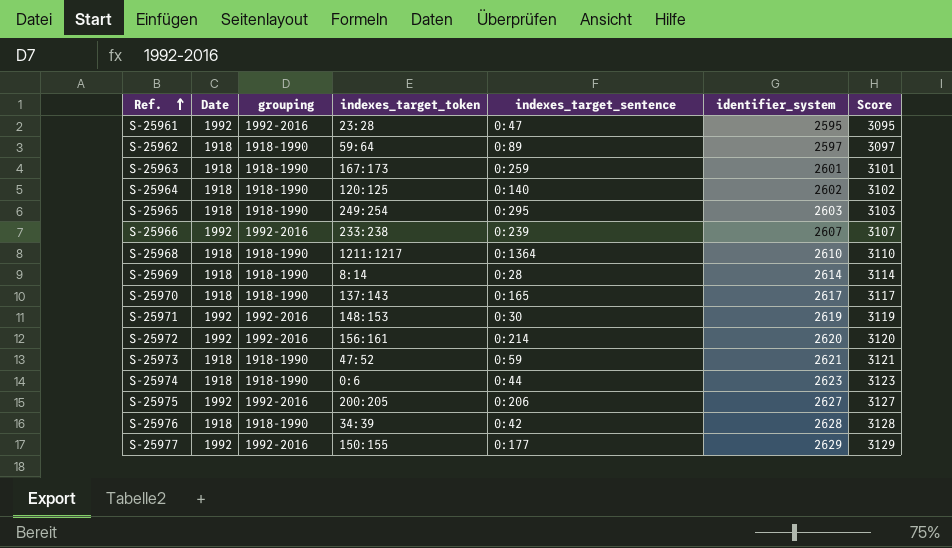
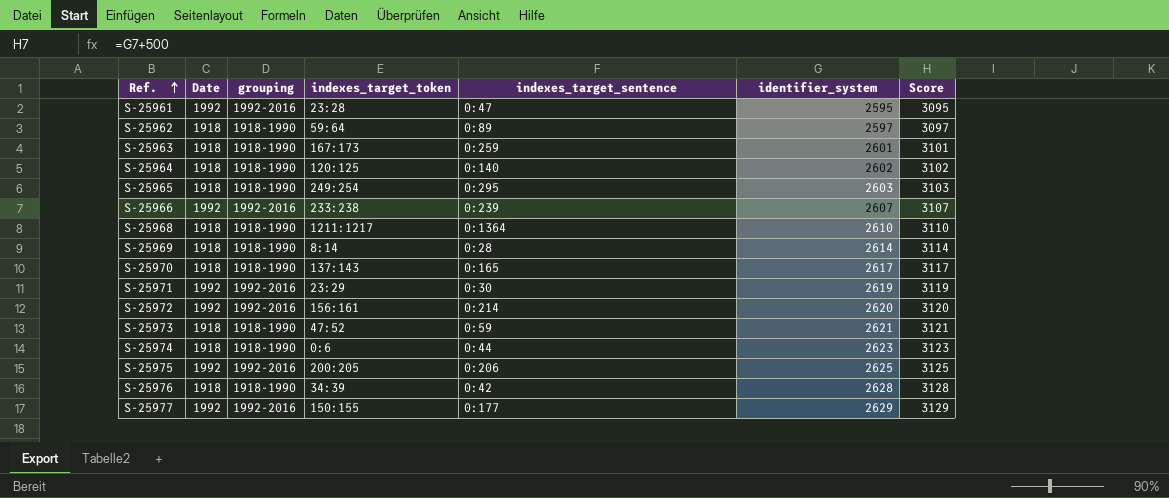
S-25971 | indexes_target_token: 148:153 -> 23:29
S-25975 | identifier_system: 2627 -> 2625
S-25975 | Score: 3127 -> 3125

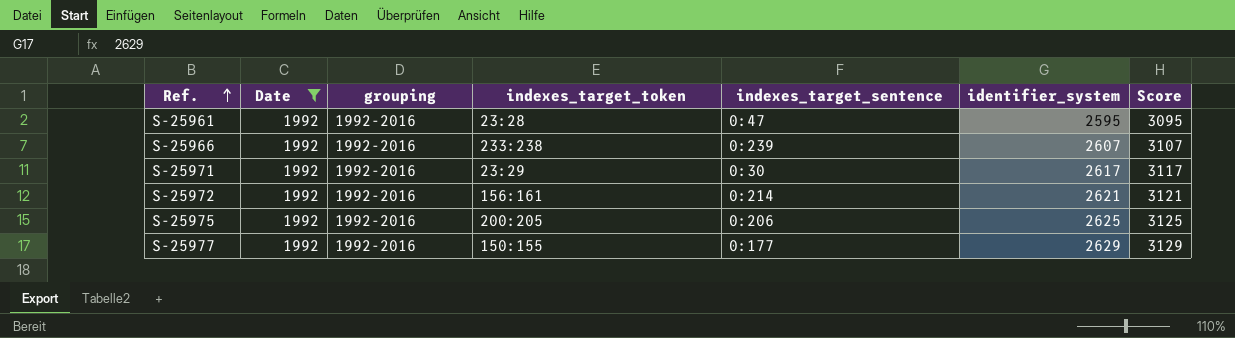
filter: none -> Date = 1992
S-25971 | identifier_system: 2619 -> 2617
S-25971 | Score: 3119 -> 3117
S-25972 | identifier_system: 2620 -> 2621
S-25972 | Score: 3120 -> 3121

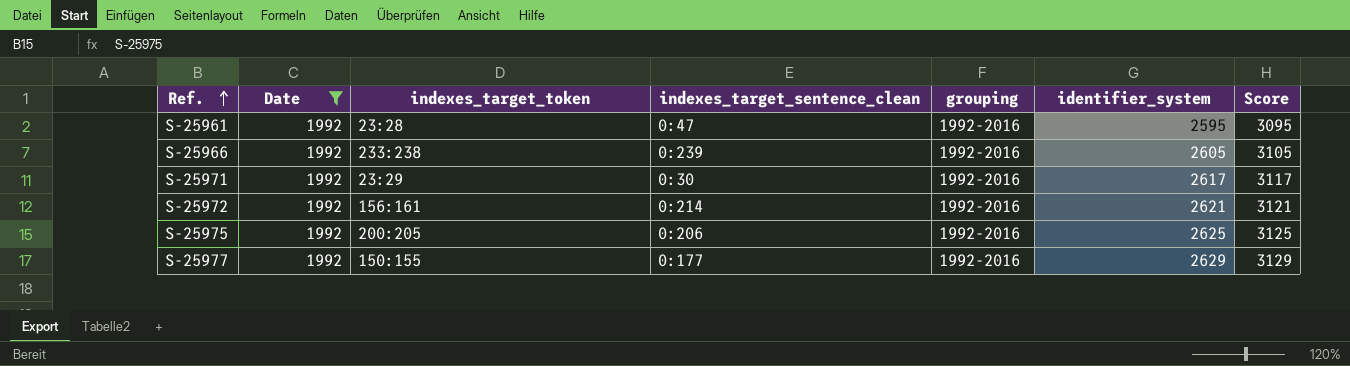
column name: indexes_target_sentence -> indexes_target_sentence_clean
column grouping | position: 3 -> 5
S-25966 | identifier_system: 2607 -> 2605
S-25966 | Score: 3107 -> 3105

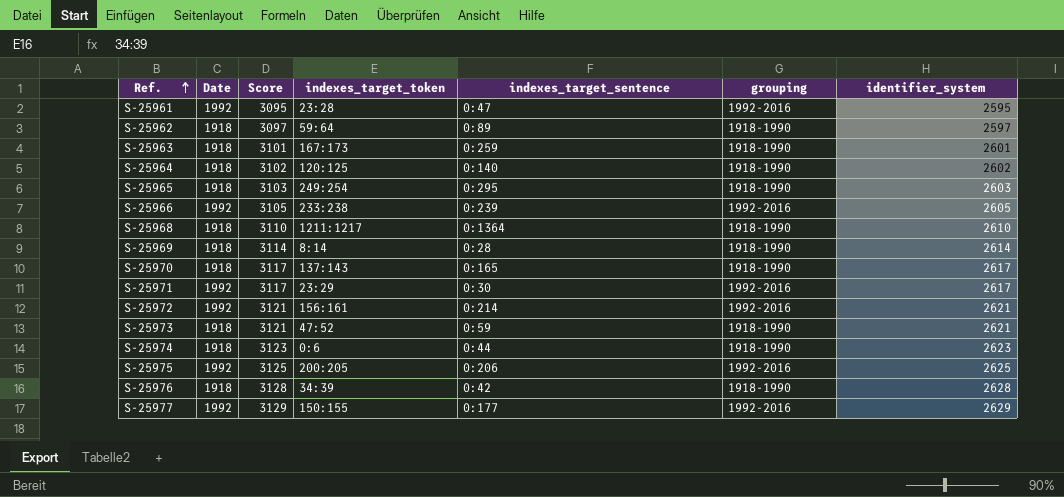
filter: Date = 1992 -> none
column Score | position: 7 -> 3
column name: indexes_target_sentence_clean -> indexes_target_sentence

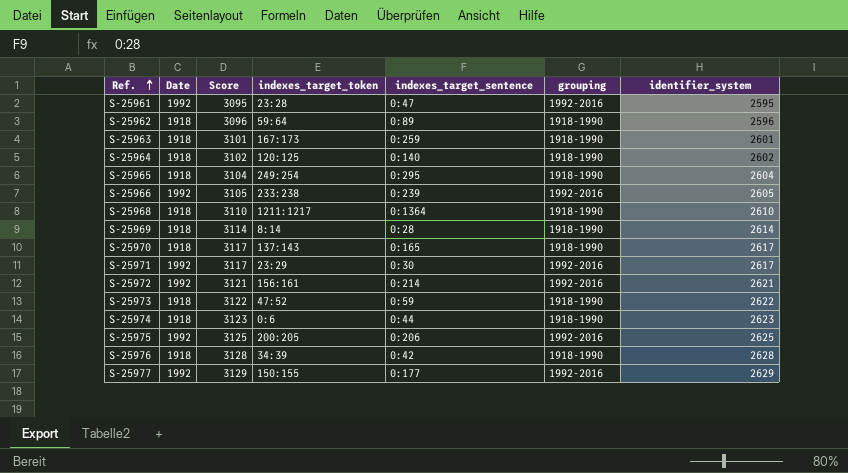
S-25962 | Score: 3097 -> 3096
S-25962 | identifier_system: 2597 -> 2596
S-25965 | Score: 3103 -> 3104
S-25965 | identifier_system: 2603 -> 2604
S-25973 | Score: 3121 -> 3122
S-25973 | identifier_system: 2621 -> 2622

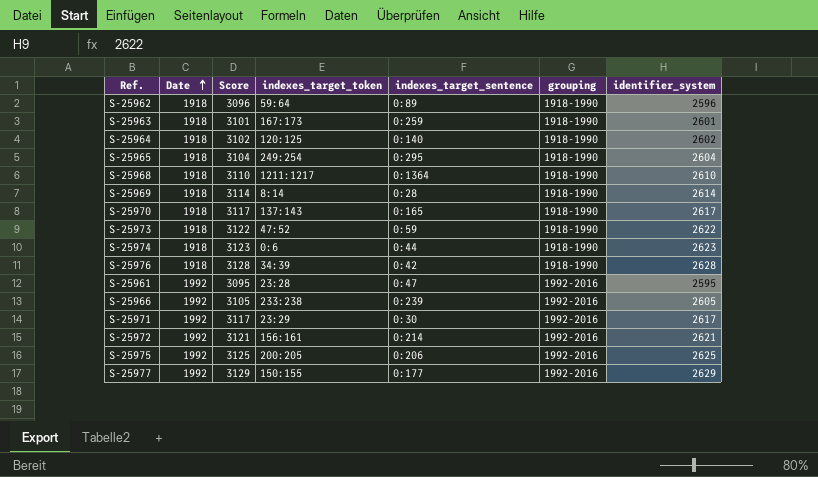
row order: Ref. ascending -> Date ascending

